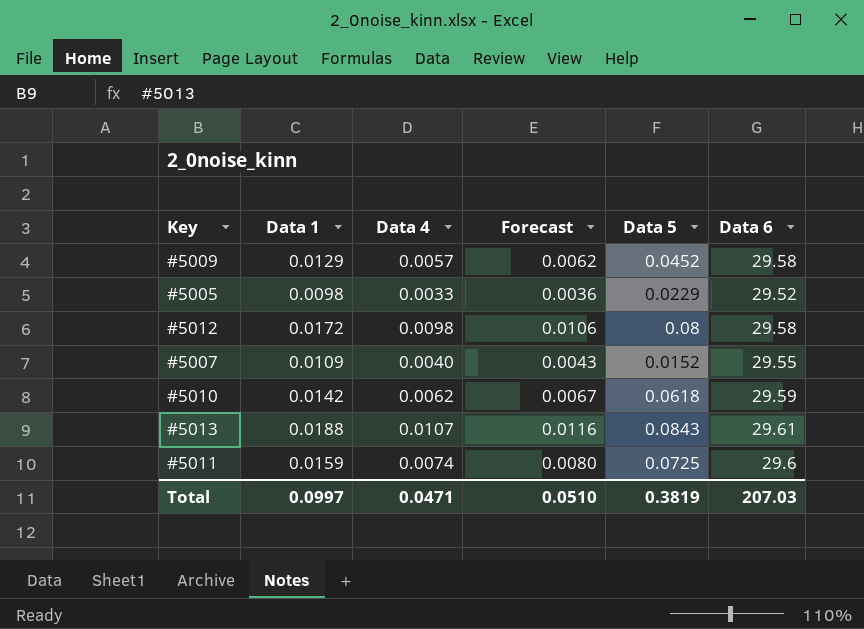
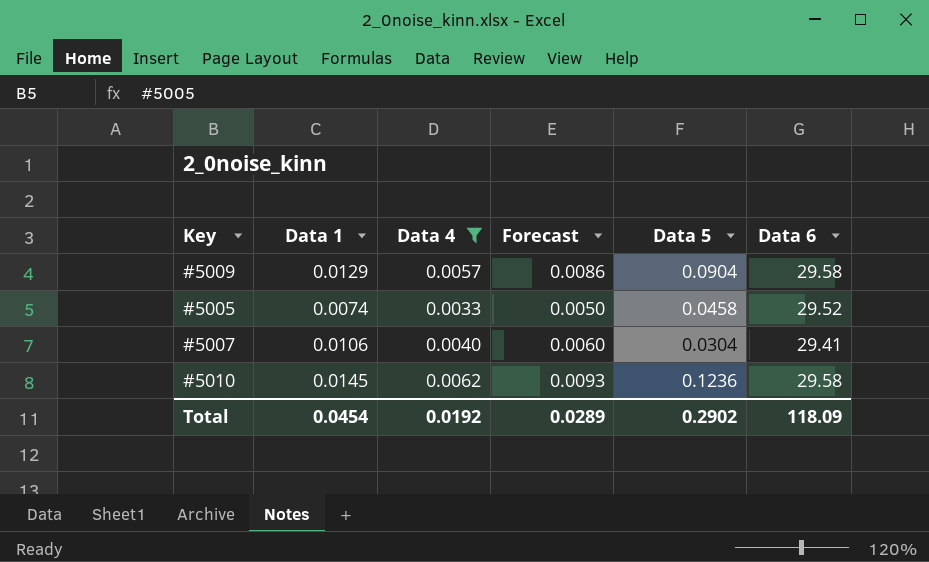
filter: none -> Data 4 <= 0.0062
column Forecast | formula: [Data 4] * 1.08 -> [Data 4] * 1.5
#5009 | Data 5: 0.0452 -> 0.0904
#5005 | Data 1: 0.0098 -> 0.0074
#5005 | Data 5: 0.0229 -> 0.0458
#5007 | Data 1: 0.0109 -> 0.0106
#5007 | Data 5: 0.0152 -> 0.0304
#5007 | Data 6: 29.55 -> 29.41
#5010 | Data 1: 0.0142 -> 0.0145
#5010 | Data 5: 0.0618 -> 0.1236
#5010 | Data 6: 29.59 -> 29.58
Total | Data 1: 0.0997 -> 0.0454
Total | Data 4: 0.0471 -> 0.0192
Total | Forecast: 0.0510 -> 0.0289
Total | Data 5: 0.3819 -> 0.2902
Total | Data 6: 207.03 -> 118.09

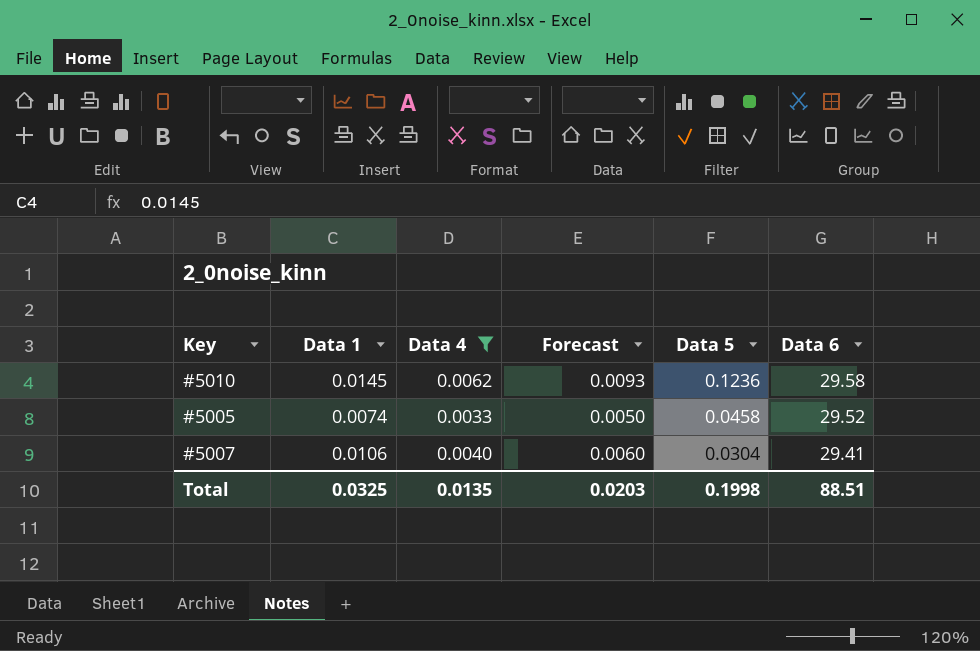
row order: none -> Data 5 descending
row #5009: 0.0129 | 0.0057 | 0.0086 | 0.0904 | 29.58 -> none
Total | Data 1: 0.0454 -> 0.0325
Total | Data 4: 0.0192 -> 0.0135
Total | Forecast: 0.0289 -> 0.0203
Total | Data 5: 0.2902 -> 0.1998
Total | Data 6: 118.09 -> 88.51

